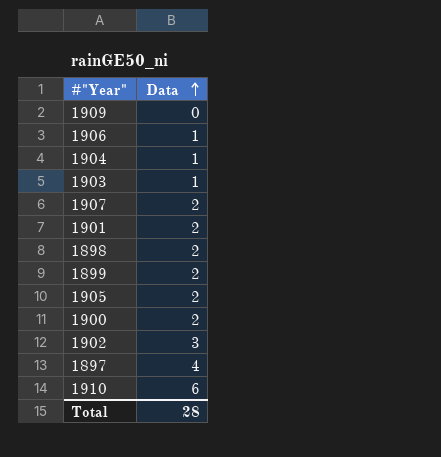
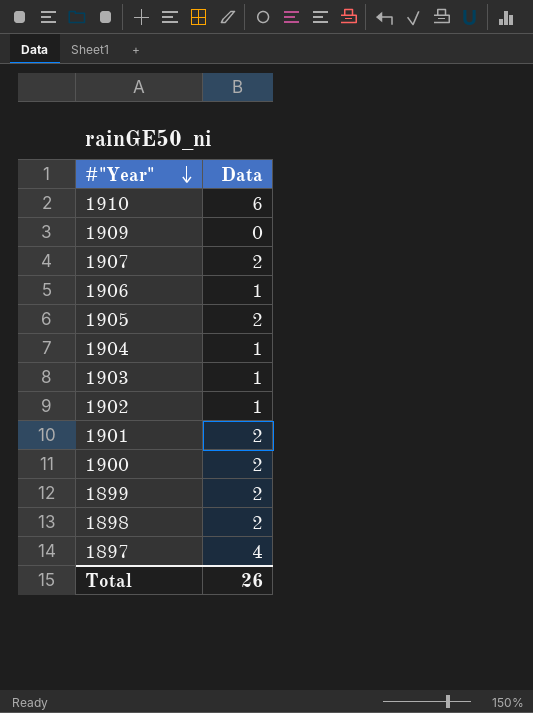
row order: Data ascending -> #"Year" descending
1902 | Data: 3 -> 1
Total | Data: 28 -> 26

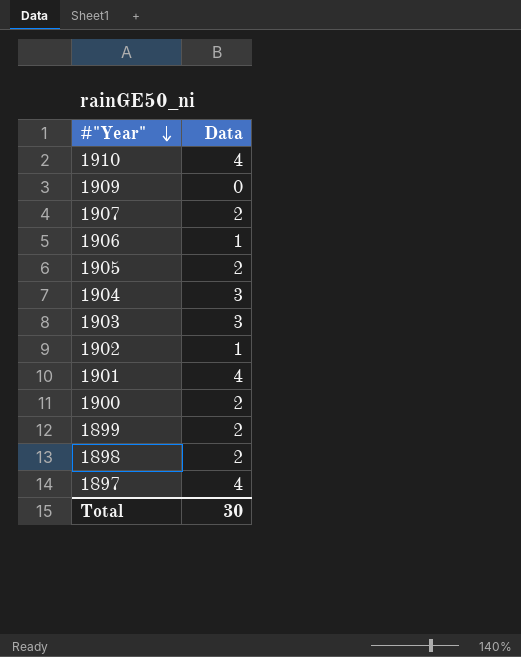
1910 | Data: 6 -> 4
1904 | Data: 1 -> 3
1903 | Data: 1 -> 3
1901 | Data: 2 -> 4
Total | Data: 26 -> 30

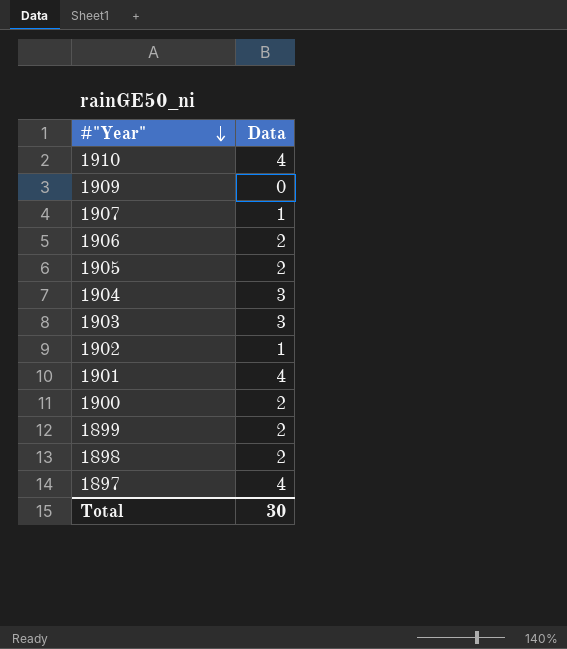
1907 | Data: 2 -> 1
1906 | Data: 1 -> 2

